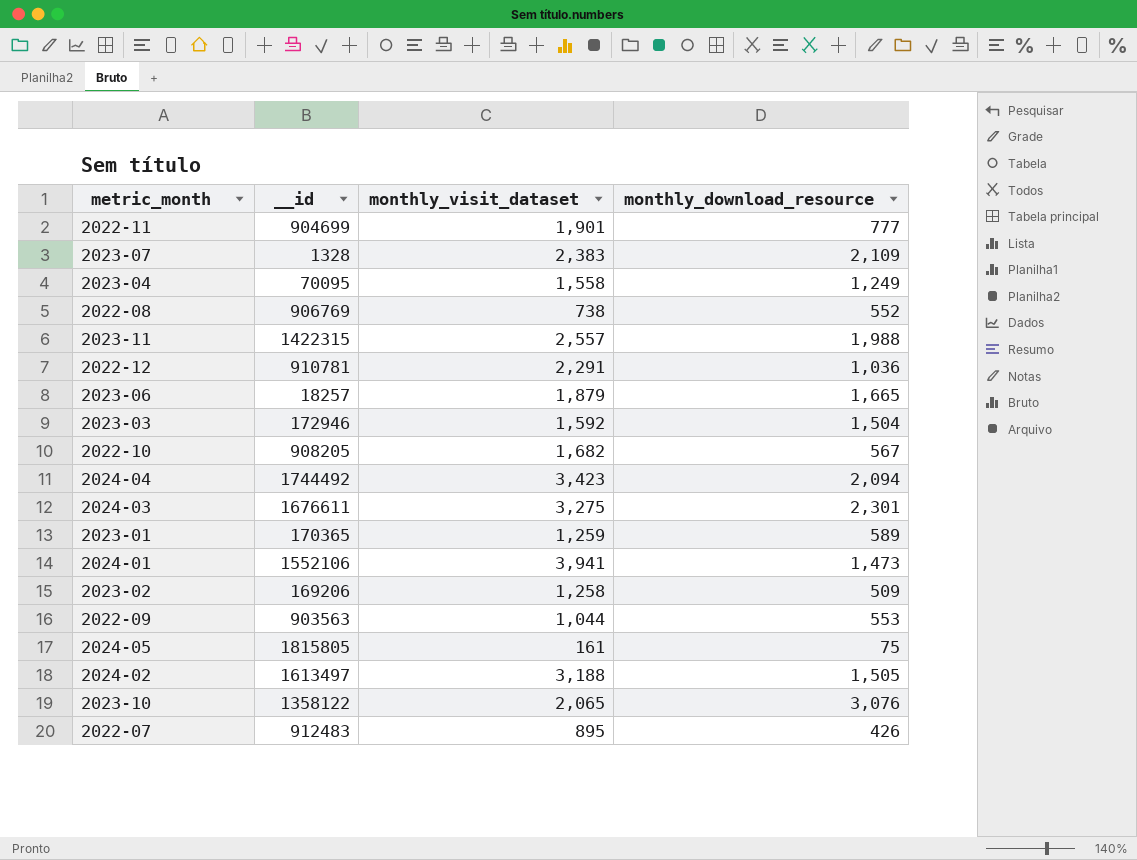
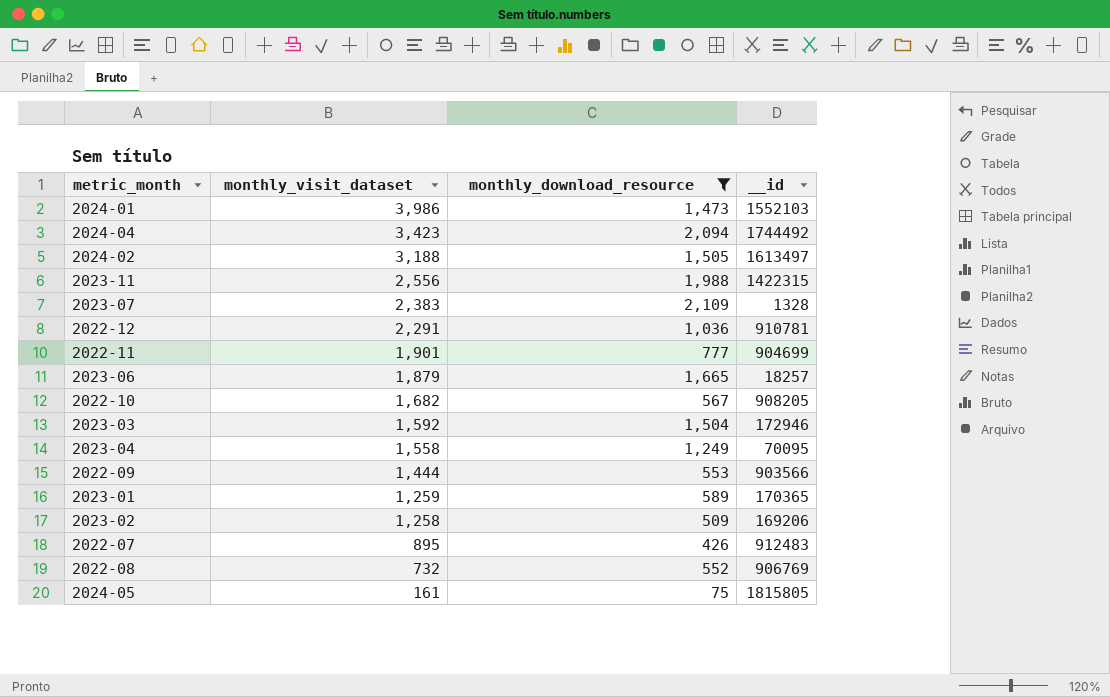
filter: none -> monthly_download_resource <= 2,109
row order: none -> monthly_visit_dataset descending
column __id | position: 2 -> 4
2024-01 | monthly_visit_dataset: 3,941 -> 3,986
2024-01 | __id: 1552106 -> 1552103
2023-11 | monthly_visit_dataset: 2,557 -> 2,556
2022-09 | monthly_visit_dataset: 1,044 -> 1,444
2022-09 | __id: 903563 -> 903566
2022-08 | monthly_visit_dataset: 738 -> 732

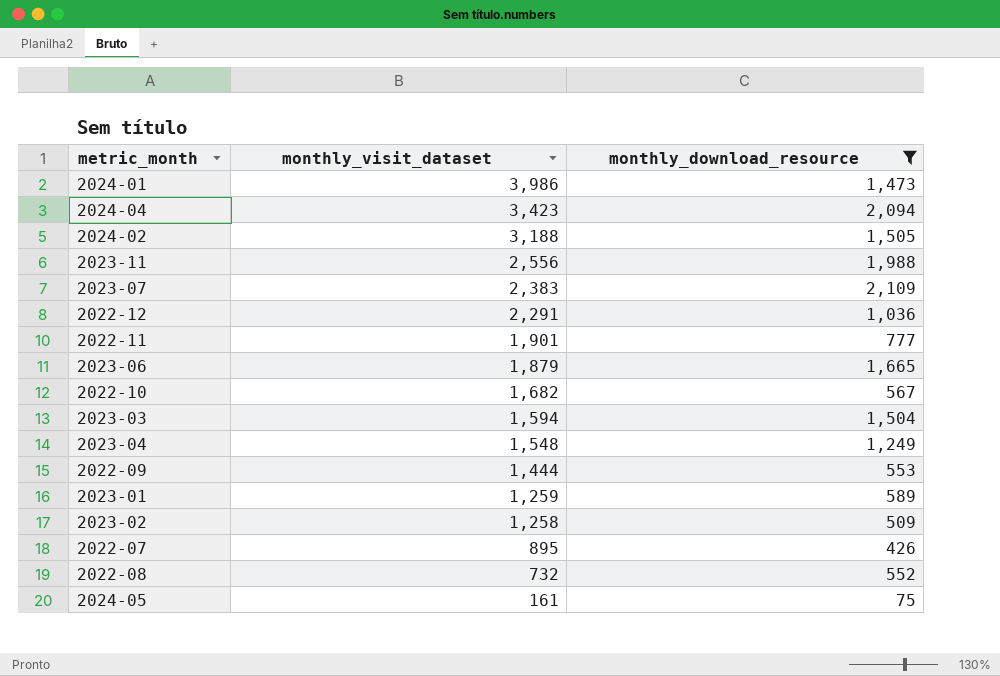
column __id | position: 4 -> none
2023-03 | monthly_visit_dataset: 1,592 -> 1,594
2023-04 | monthly_visit_dataset: 1,558 -> 1,548

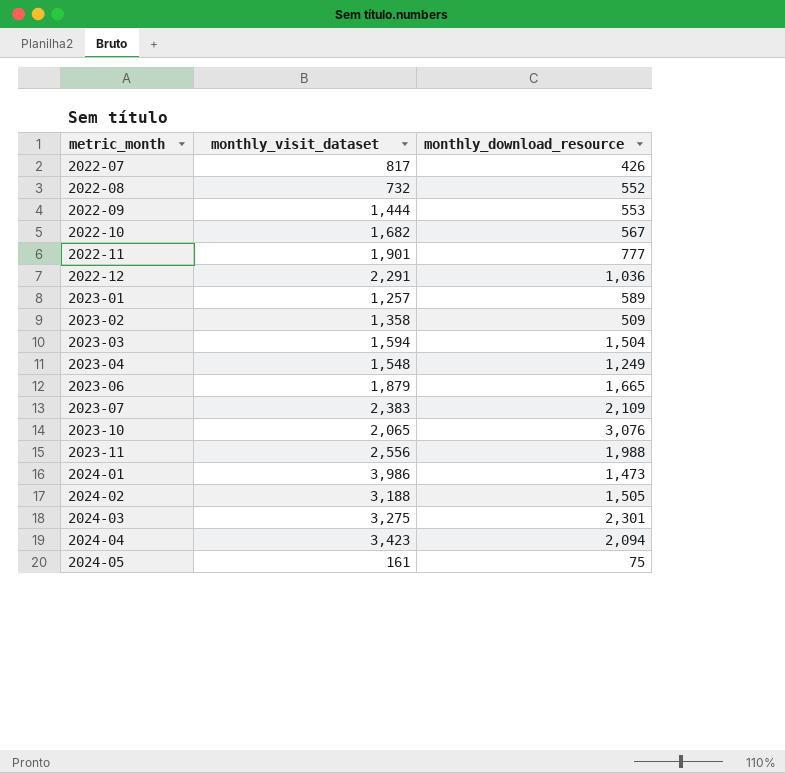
filter: monthly_download_resource <= 2,109 -> none
row order: monthly_visit_dataset descending -> metric_month ascending
2022-07 | monthly_visit_dataset: 895 -> 817
2023-01 | monthly_visit_dataset: 1,259 -> 1,257
2023-02 | monthly_visit_dataset: 1,258 -> 1,358

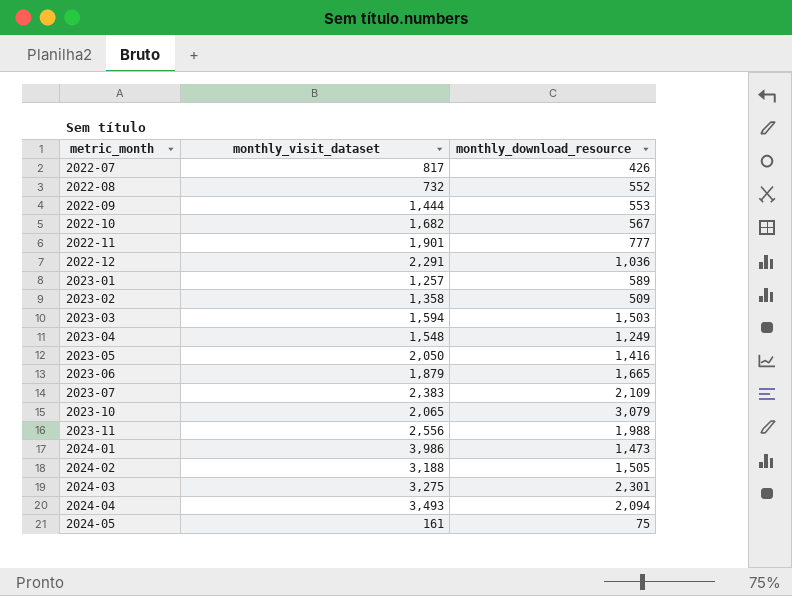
2023-03 | monthly_download_resource: 1,504 -> 1,503
row 2023-05: none -> 2,050 | 1,416
2023-10 | monthly_download_resource: 3,076 -> 3,079
2024-04 | monthly_visit_dataset: 3,423 -> 3,493

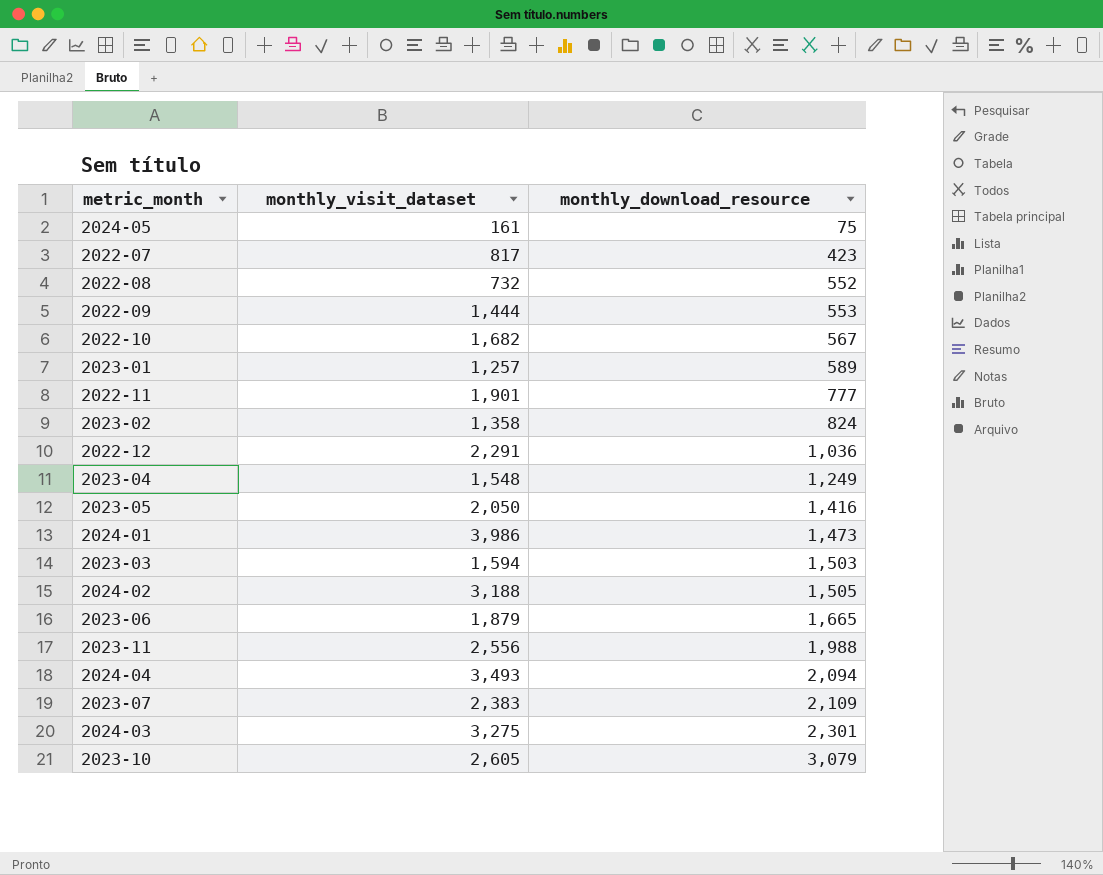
row order: metric_month ascending -> monthly_download_resource ascending
2022-07 | monthly_download_resource: 426 -> 423
2023-02 | monthly_download_resource: 509 -> 824
2023-10 | monthly_visit_dataset: 2,065 -> 2,605

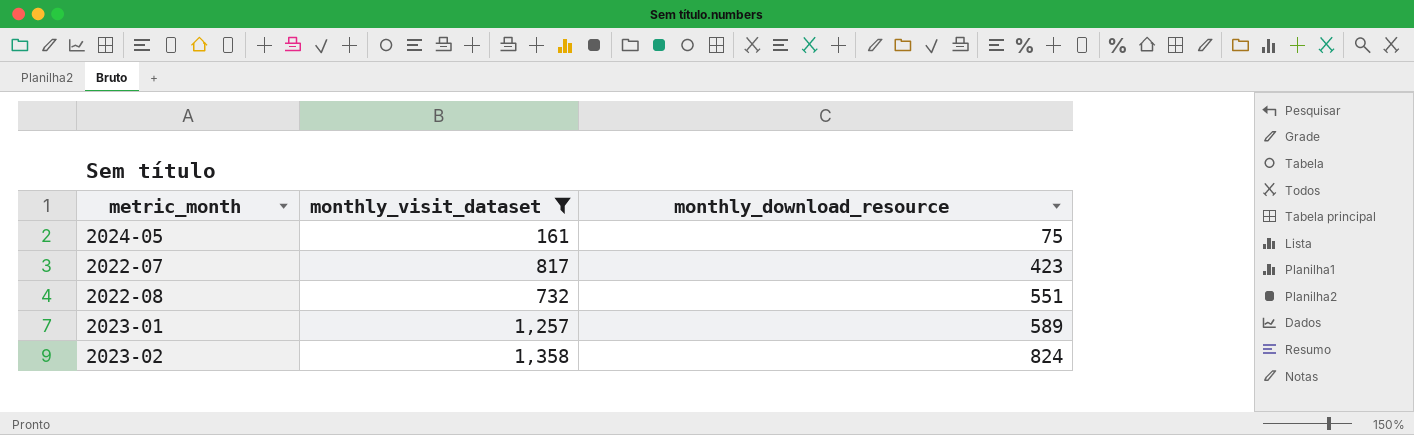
filter: none -> monthly_visit_dataset <= 1,358
2022-08 | monthly_download_resource: 552 -> 551

